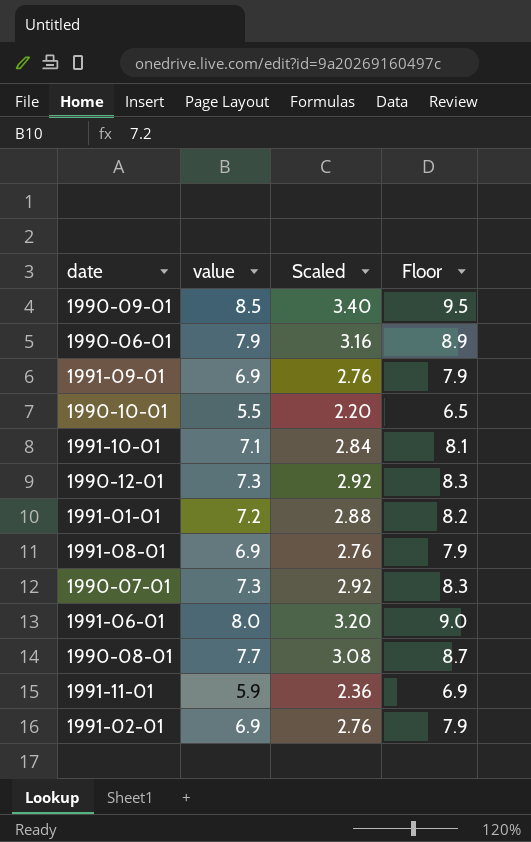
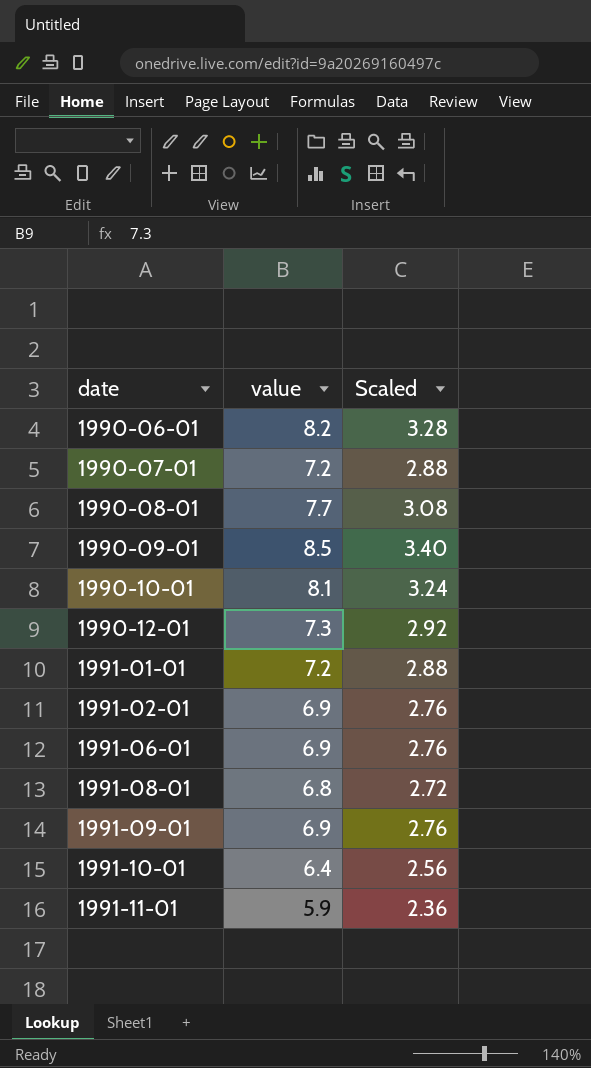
row order: none -> date ascending
column Floor | formula: [value] + 1 -> none
1990-06-01 | value: 7.9 -> 8.2
1990-06-01 | Scaled: 3.16 -> 3.28
1990-07-01 | value: 7.3 -> 7.2
1990-07-01 | Scaled: 2.92 -> 2.88
1990-10-01 | value: 5.5 -> 8.1
1990-10-01 | Scaled: 2.20 -> 3.24
1991-06-01 | value: 8.0 -> 6.9
1991-06-01 | Scaled: 3.20 -> 2.76
1991-08-01 | value: 6.9 -> 6.8
1991-08-01 | Scaled: 2.76 -> 2.72
1991-10-01 | value: 7.1 -> 6.4
1991-10-01 | Scaled: 2.84 -> 2.56

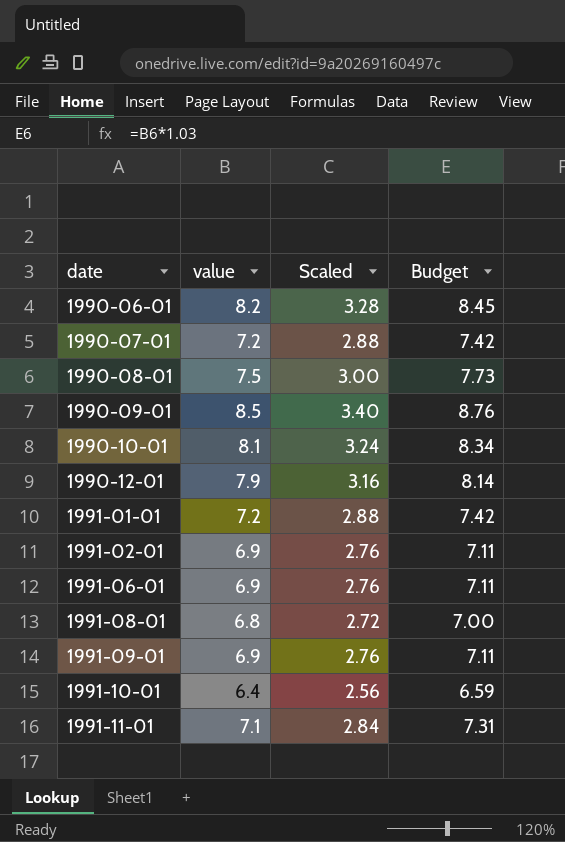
column Budget | formula: none -> [value] * 1.03
1990-08-01 | value: 7.7 -> 7.5
1990-08-01 | Scaled: 3.08 -> 3.00
1990-12-01 | value: 7.3 -> 7.9
1990-12-01 | Scaled: 2.92 -> 3.16
1991-11-01 | value: 5.9 -> 7.1
1991-11-01 | Scaled: 2.36 -> 2.84

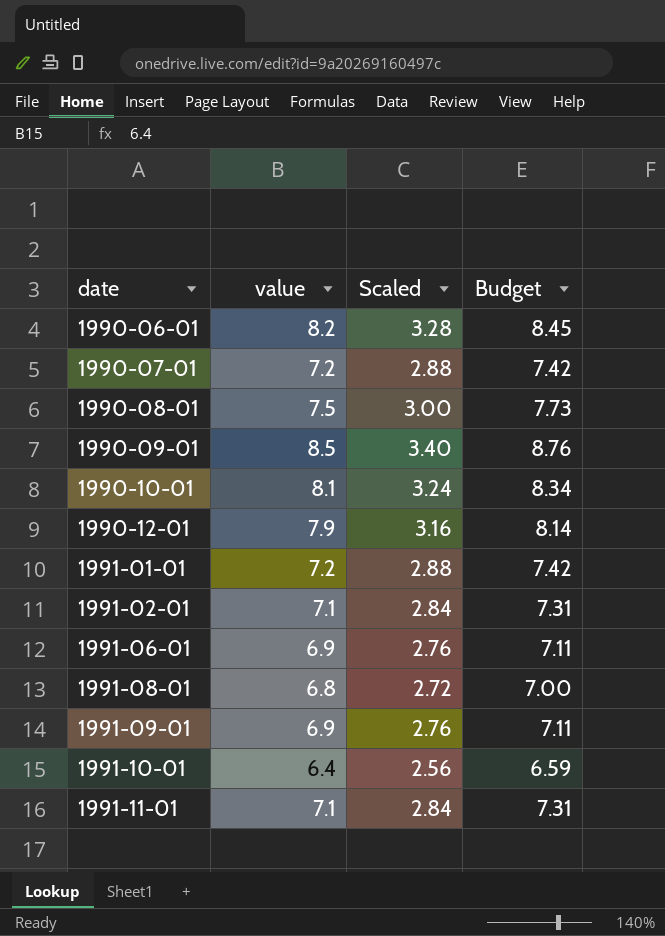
1991-02-01 | value: 6.9 -> 7.1
1991-02-01 | Scaled: 2.76 -> 2.84
1991-02-01 | Budget: 7.11 -> 7.31

